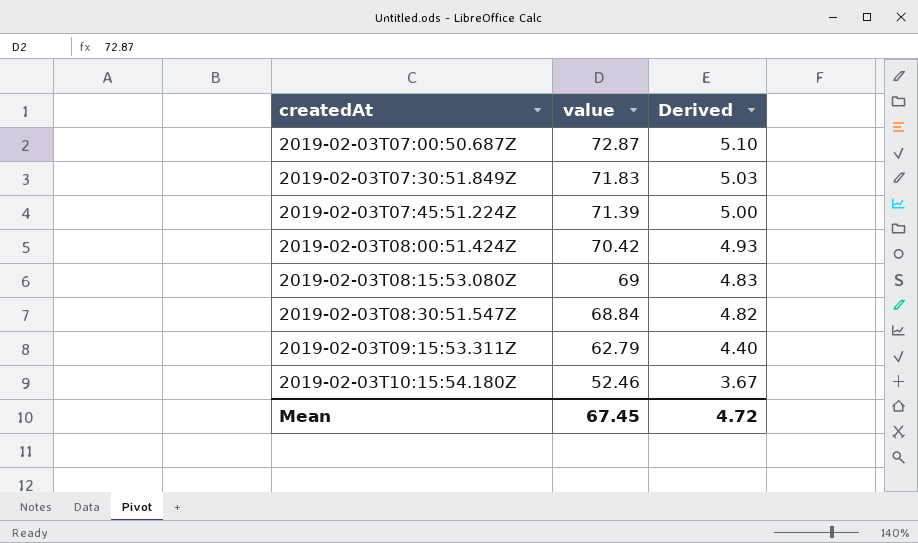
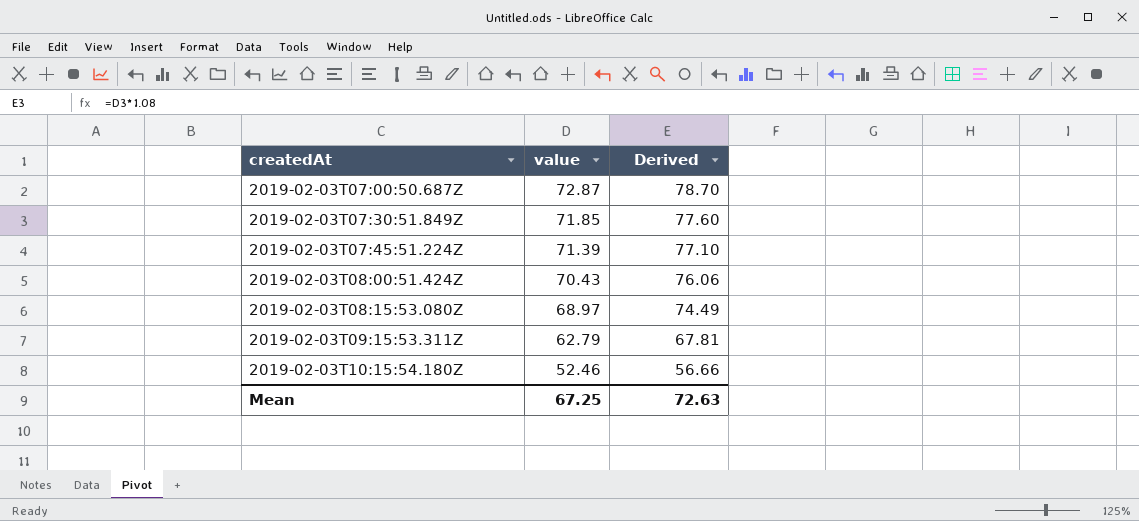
column Derived | formula: [value] * 0.07 -> [value] * 1.08
row 2019-02-03T08:30:51.547Z: 68.84 | 4.82 -> none
2019-02-03T07:30:51.849Z | value: 71.83 -> 71.85
2019-02-03T08:00:51.424Z | value: 70.42 -> 70.43
2019-02-03T08:15:53.080Z | value: 69 -> 68.97
Mean | value: 67.45 -> 67.25
Mean | Derived: 4.72 -> 72.63

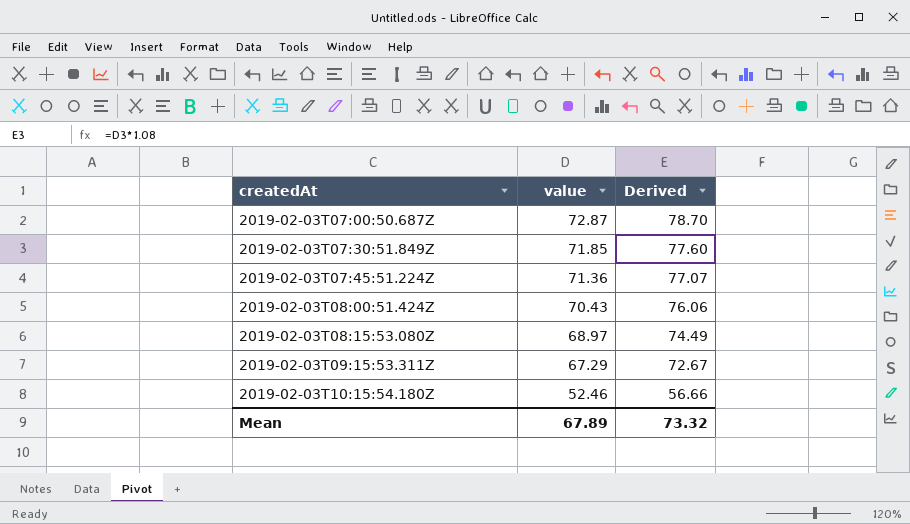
2019-02-03T07:45:51.224Z | value: 71.39 -> 71.36
2019-02-03T07:45:51.224Z | Derived: 77.10 -> 77.07
2019-02-03T09:15:53.311Z | value: 62.79 -> 67.29
2019-02-03T09:15:53.311Z | Derived: 67.81 -> 72.67
Mean | value: 67.25 -> 67.89
Mean | Derived: 72.63 -> 73.32

